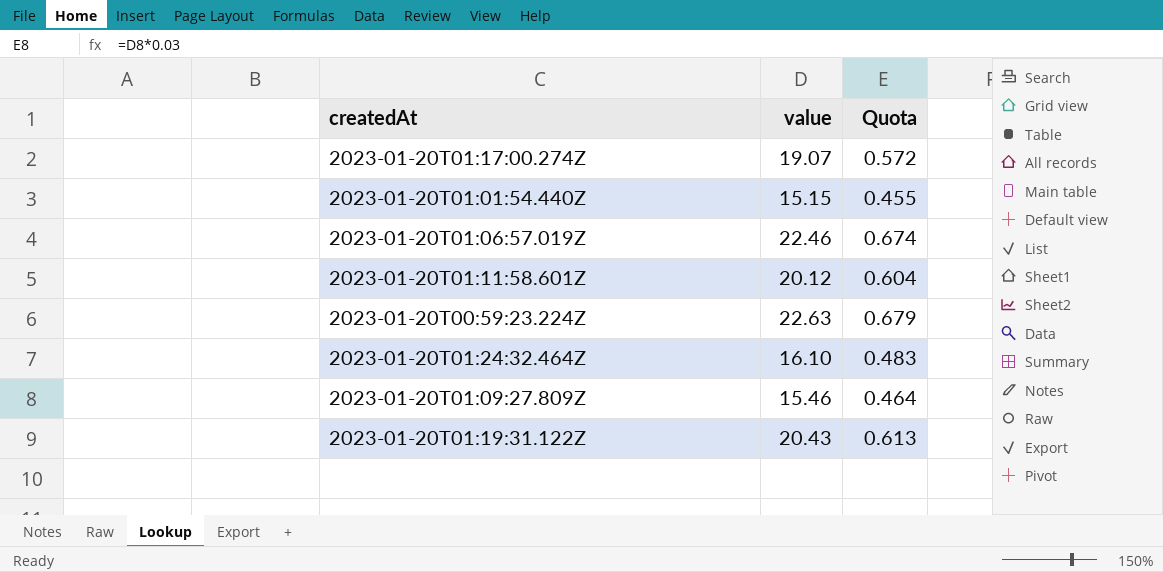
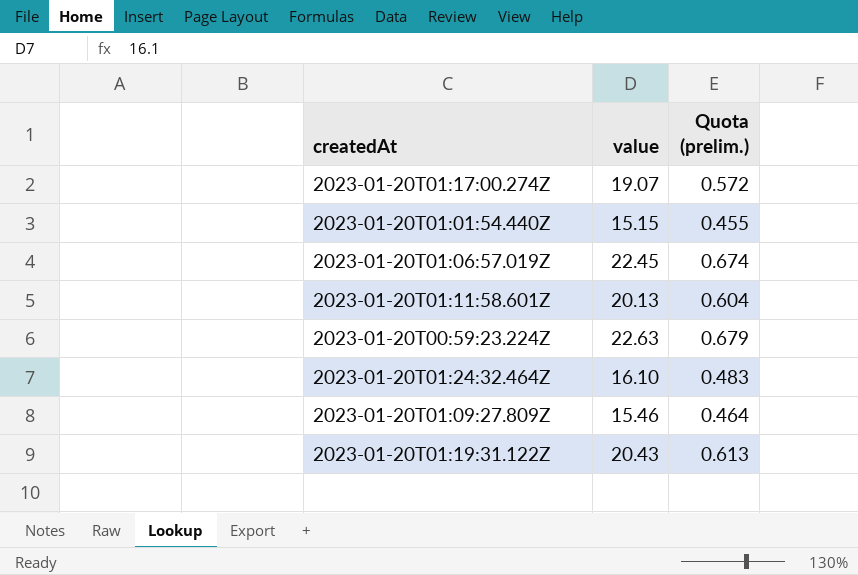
column name: Quota -> Quota (prelim.)
2023-01-20T01:06:57.019Z | value: 22.46 -> 22.45
2023-01-20T01:11:58.601Z | value: 20.12 -> 20.13

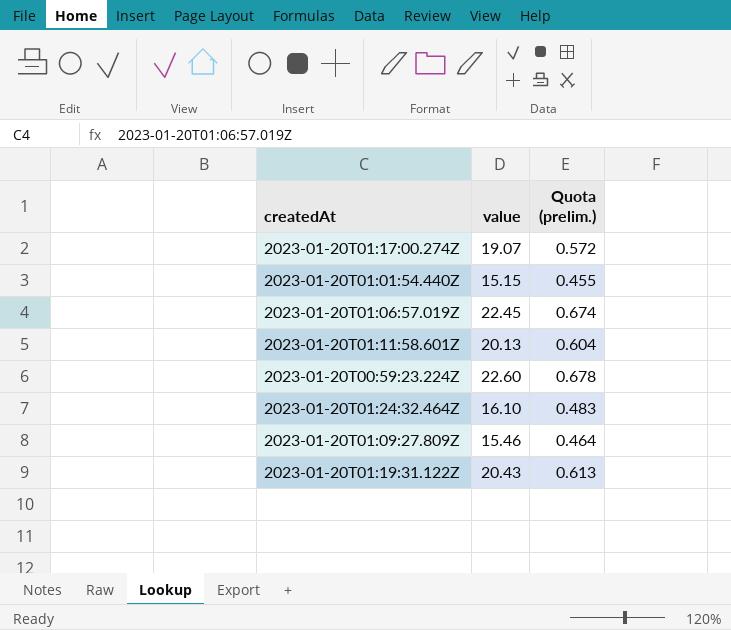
2023-01-20T00:59:23.224Z | value: 22.63 -> 22.60
2023-01-20T00:59:23.224Z | Quota (prelim.): 0.679 -> 0.678

